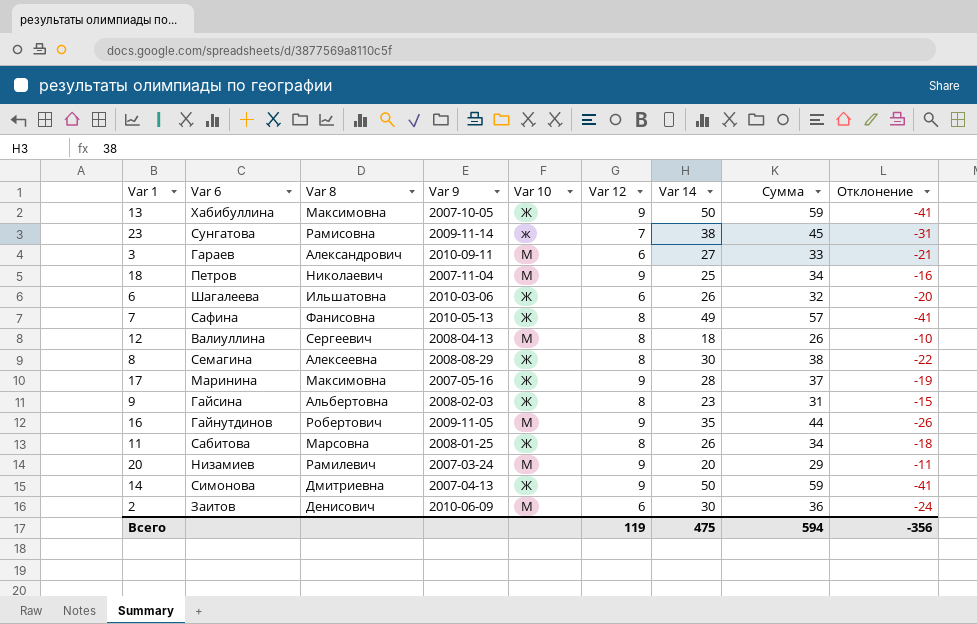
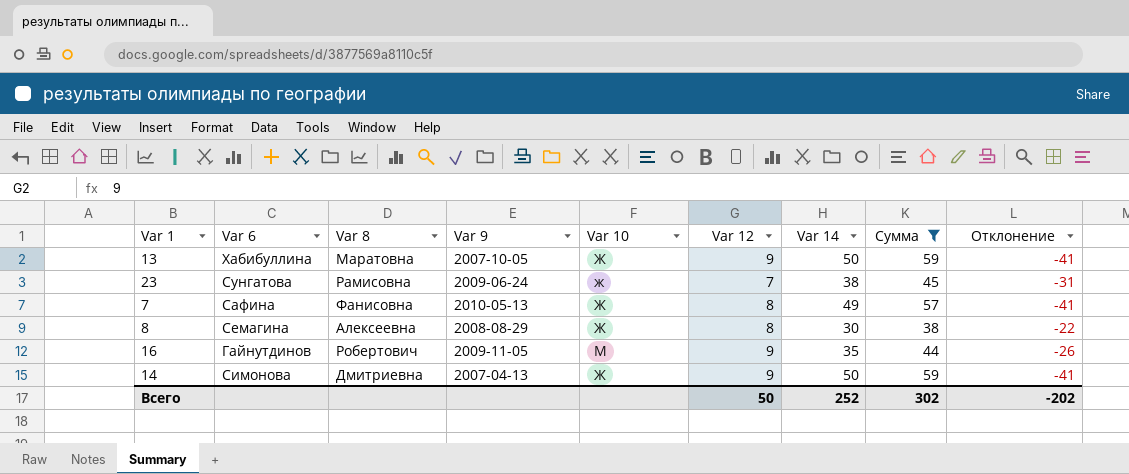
filter: none -> Сумма >= 38
13 | Var 8: Максимовна -> Маратовна
23 | Var 9: 2009-11-14 -> 2009-06-24
Всего | Var 12: 119 -> 50
Всего | Var 14: 475 -> 252
Всего | Сумма: 594 -> 302
Всего | Отклонение: -356 -> -202

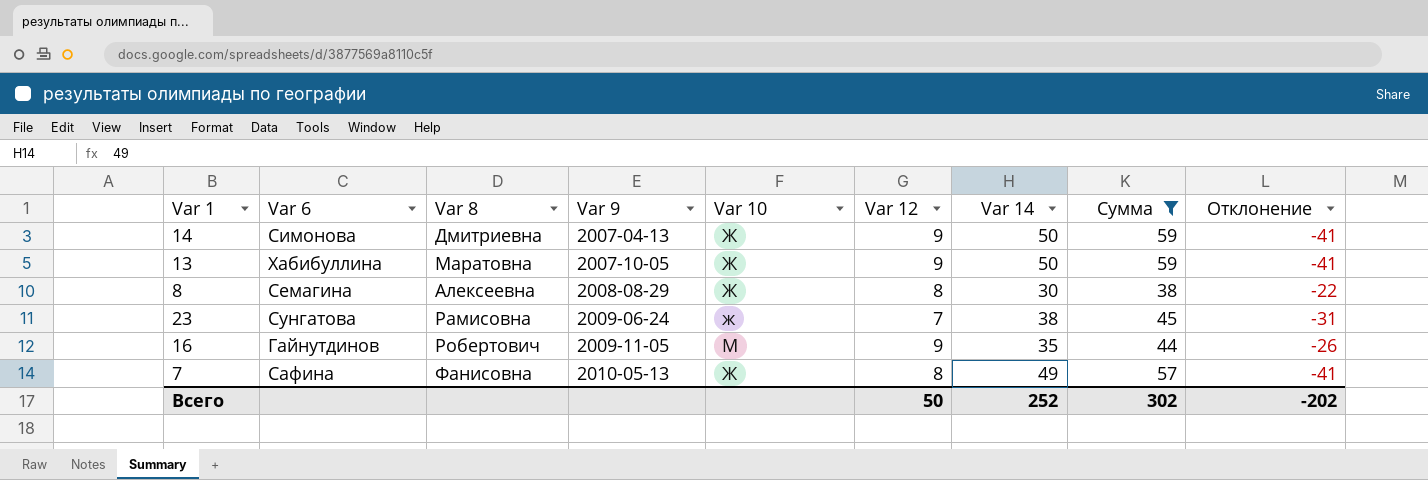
row order: none -> Var 9 ascending

